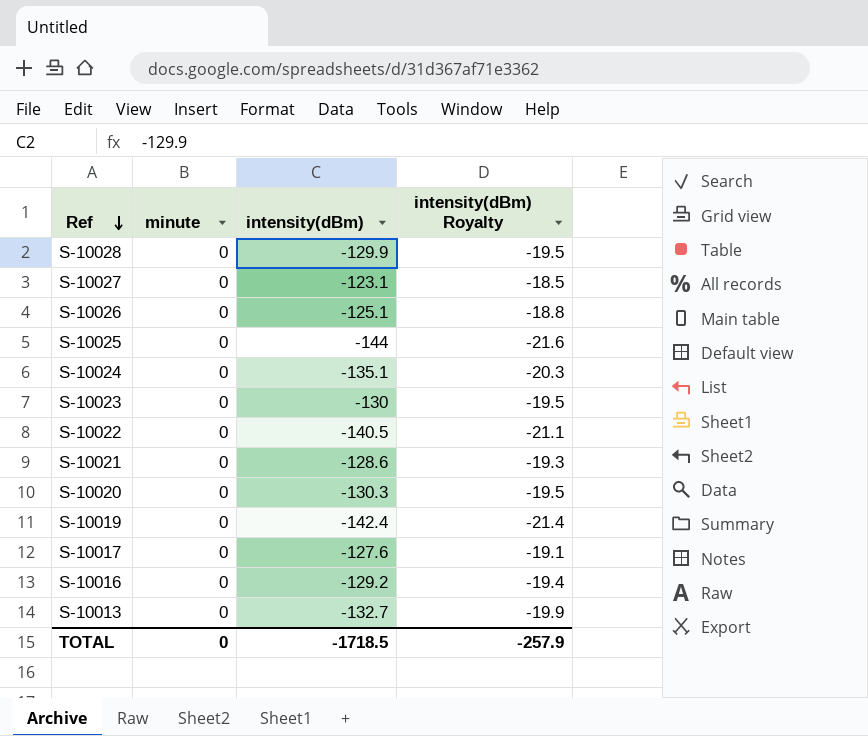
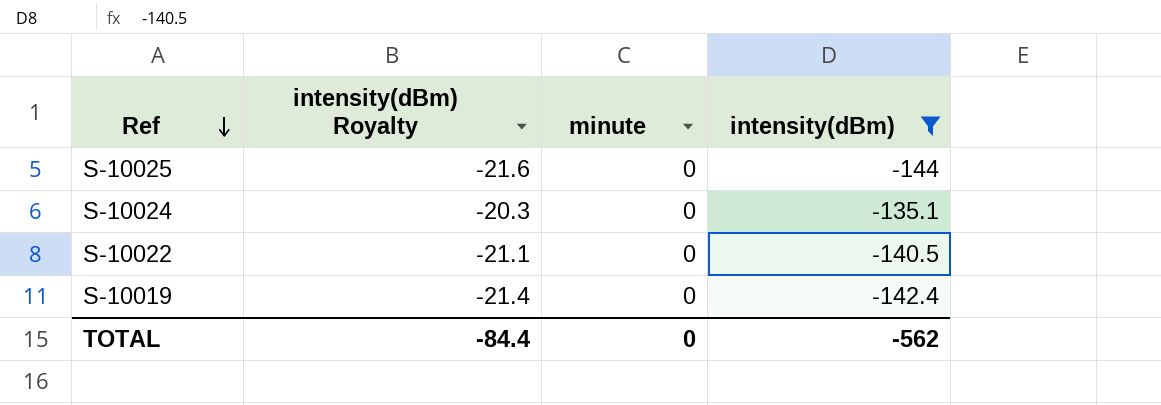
filter: none -> intensity(dBm) <= -135.1
column intensity(dBm) Royalty | position: 4 -> 2
TOTAL | intensity(dBm) Royalty: -257.9 -> -84.4
TOTAL | intensity(dBm): -1718.5 -> -562

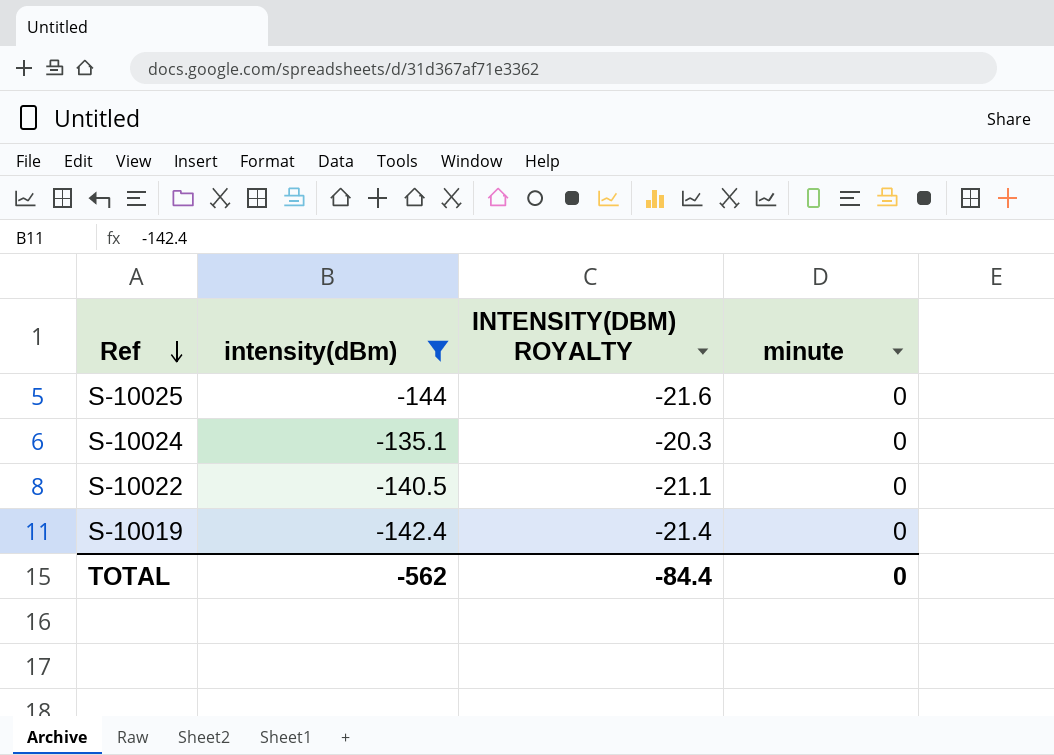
column intensity(dBm) | position: 4 -> 2
column name: intensity(dBm) Royalty -> INTENSITY(DBM) ROYALTY

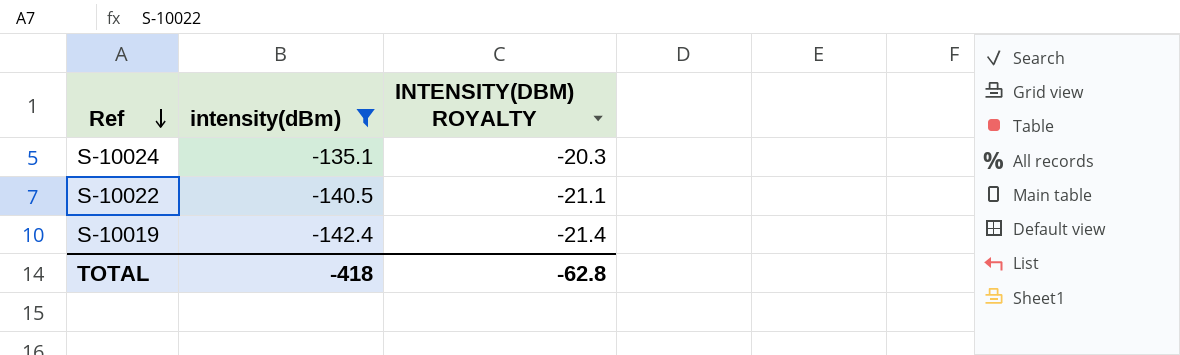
column minute | position: 4 -> none
row S-10025: -144 | -21.6 | 0 -> none
TOTAL | intensity(dBm): -562 -> -418
TOTAL | INTENSITY(DBM) ROYALTY: -84.4 -> -62.8

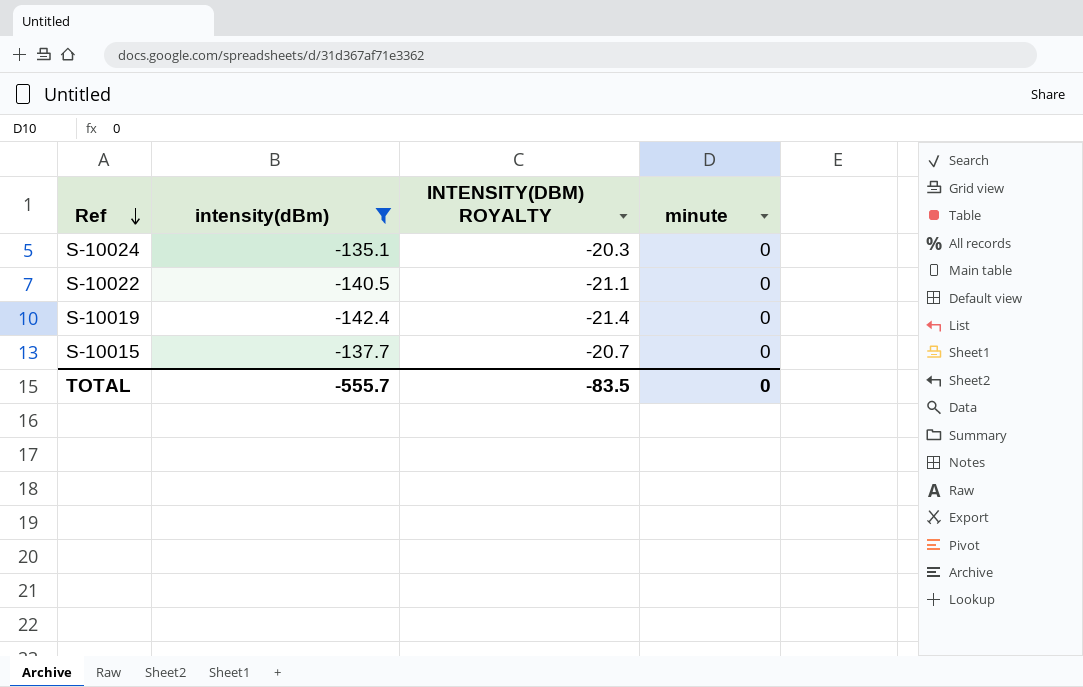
column minute | position: none -> 4
row S-10015: none -> -137.7 | -20.7 | 0
TOTAL | intensity(dBm): -418 -> -555.7
TOTAL | INTENSITY(DBM) ROYALTY: -62.8 -> -83.5

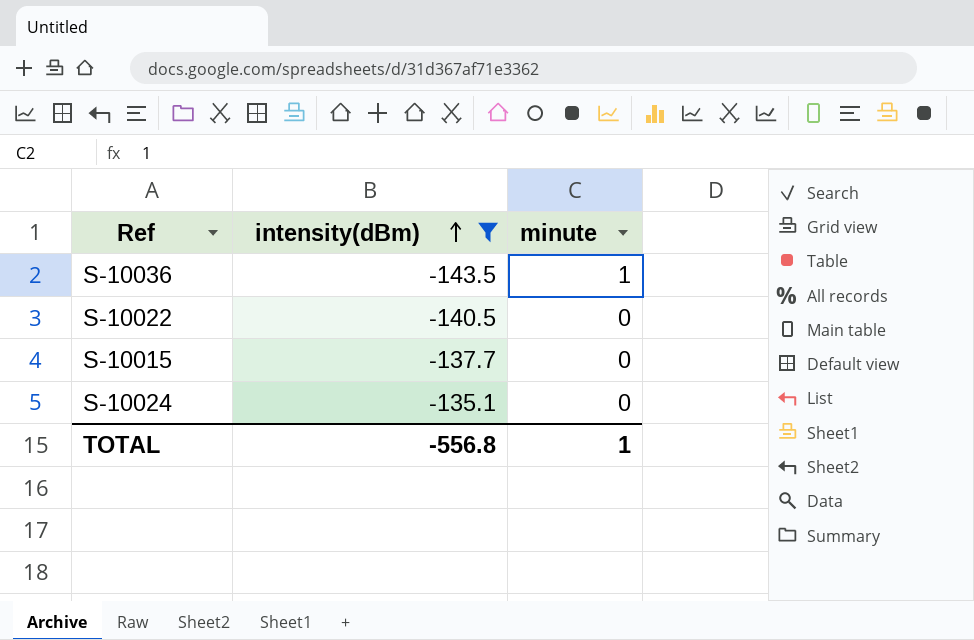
row order: Ref descending -> intensity(dBm) ascending
column INTENSITY(DBM) ROYALTY | formula: [intensity(dBm)] * 0.15 -> none
row S-10019: -142.4 | -21.4 | 0 -> none
row S-10036: none -> -143.5 | 1
TOTAL | intensity(dBm): -555.7 -> -556.8
TOTAL | minute: 0 -> 1

